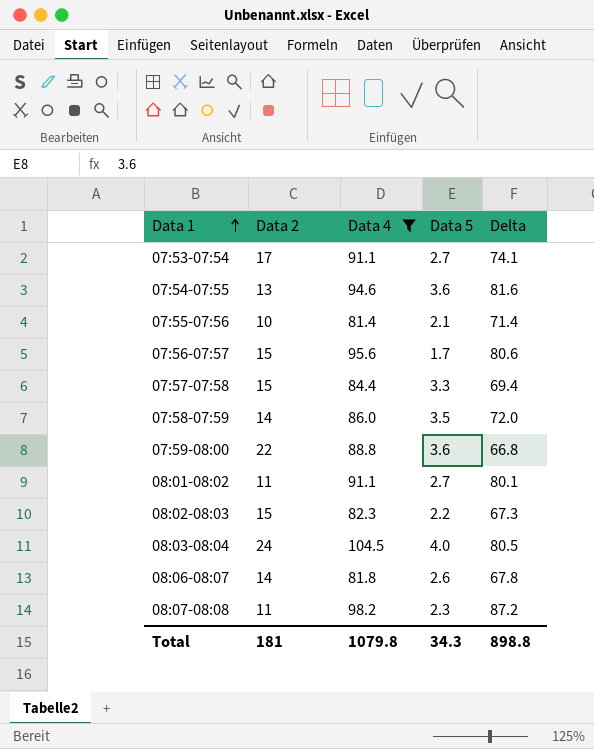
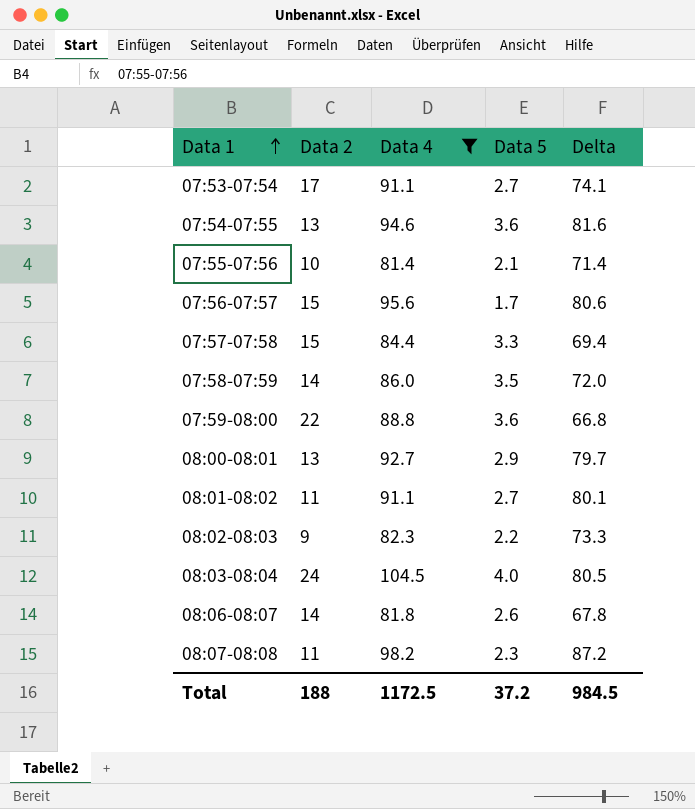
row 08:00-08:01: none -> 13 | 92.7 | 2.9 | 79.7
08:02-08:03 | Data 2: 15 -> 9
08:02-08:03 | Delta: 67.3 -> 73.3
Total | Data 2: 181 -> 188
Total | Data 4: 1079.8 -> 1172.5
Total | Data 5: 34.3 -> 37.2
Total | Delta: 898.8 -> 984.5

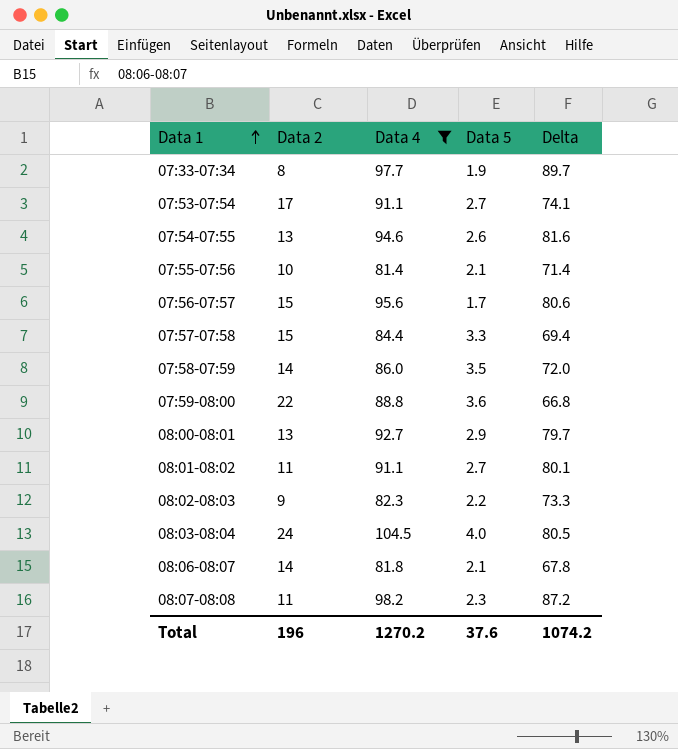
row 07:33-07:34: none -> 8 | 97.7 | 1.9 | 89.7
07:54-07:55 | Data 5: 3.6 -> 2.6
08:06-08:07 | Data 5: 2.6 -> 2.1
Total | Data 2: 188 -> 196
Total | Data 4: 1172.5 -> 1270.2
Total | Data 5: 37.2 -> 37.6
Total | Delta: 984.5 -> 1074.2

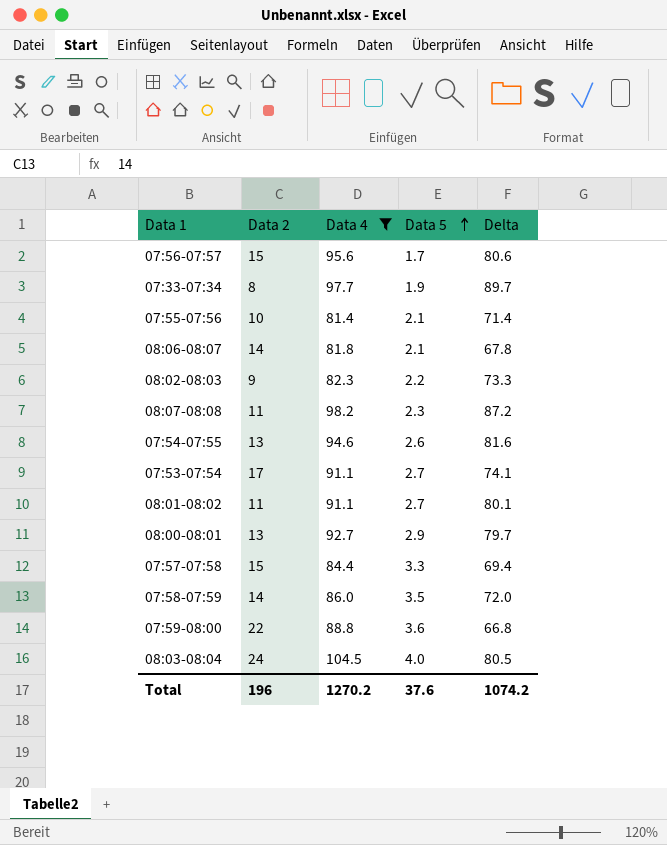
row order: Data 1 ascending -> Data 5 ascending

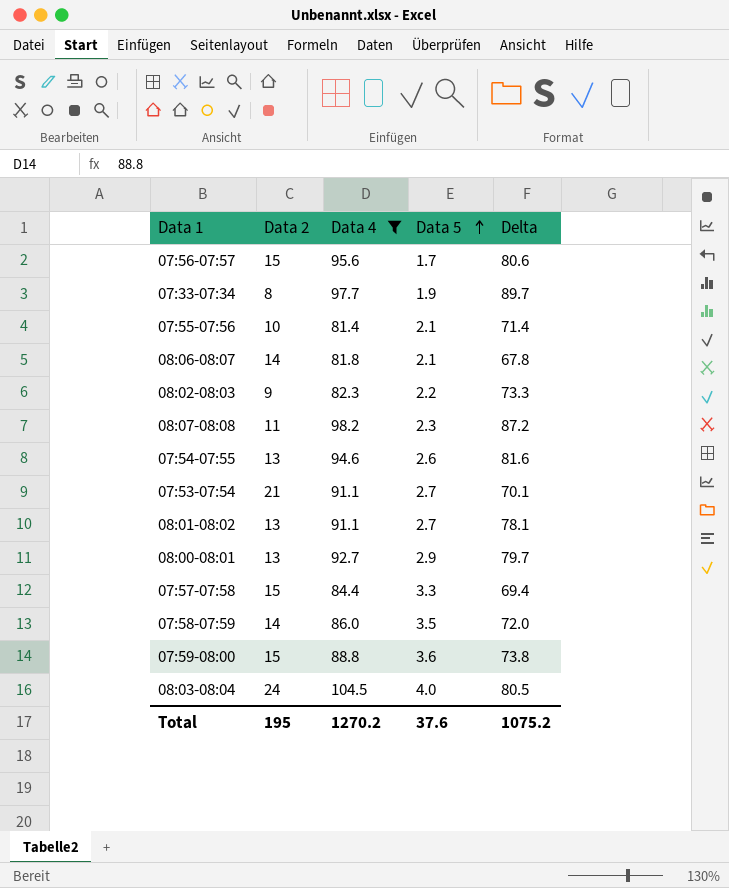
07:53-07:54 | Data 2: 17 -> 21
07:53-07:54 | Delta: 74.1 -> 70.1
08:01-08:02 | Data 2: 11 -> 13
08:01-08:02 | Delta: 80.1 -> 78.1
07:59-08:00 | Data 2: 22 -> 15
07:59-08:00 | Delta: 66.8 -> 73.8
Total | Data 2: 196 -> 195
Total | Delta: 1074.2 -> 1075.2

